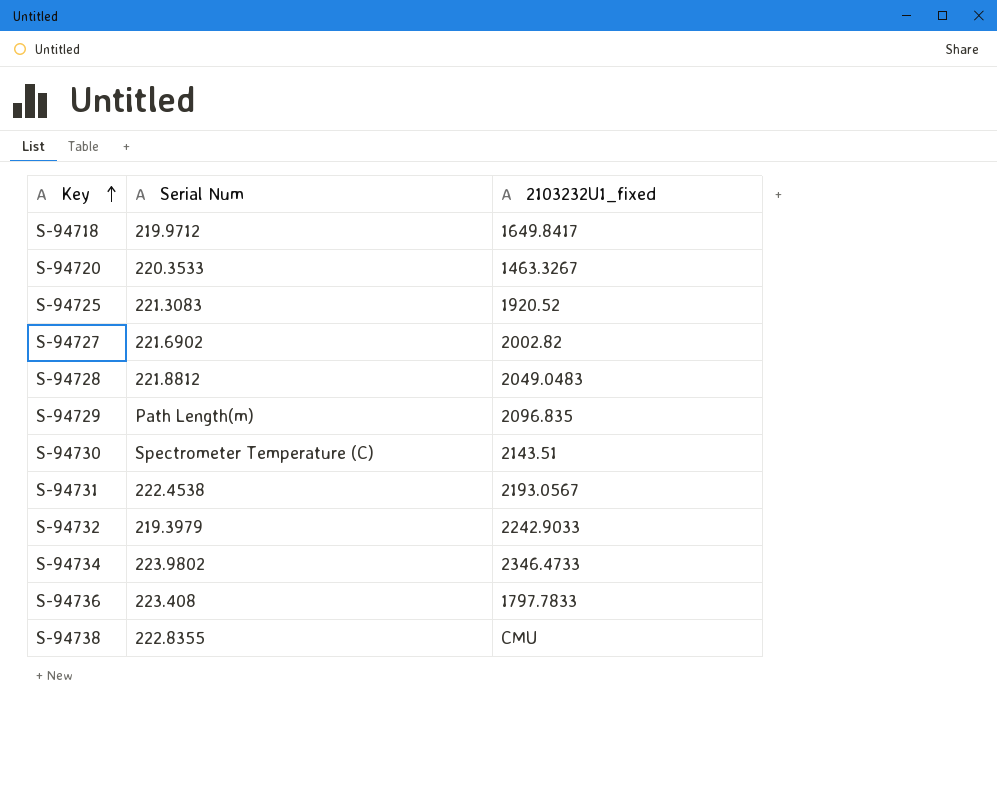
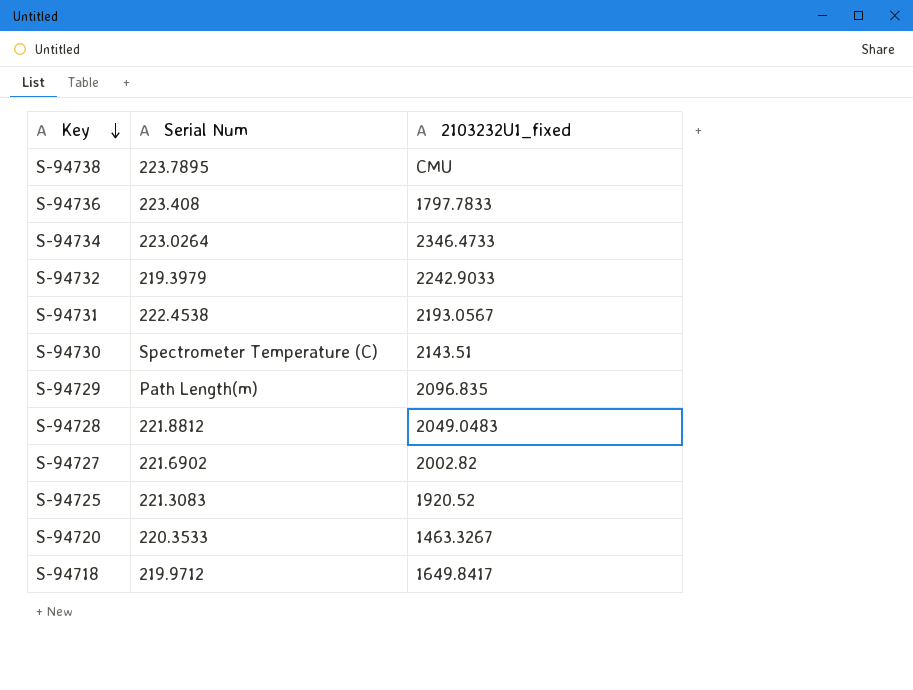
row order: Key ascending -> Key descending
S-94738 | Serial Num: 222.8355 -> 223.7895
S-94734 | Serial Num: 223.9802 -> 223.0264

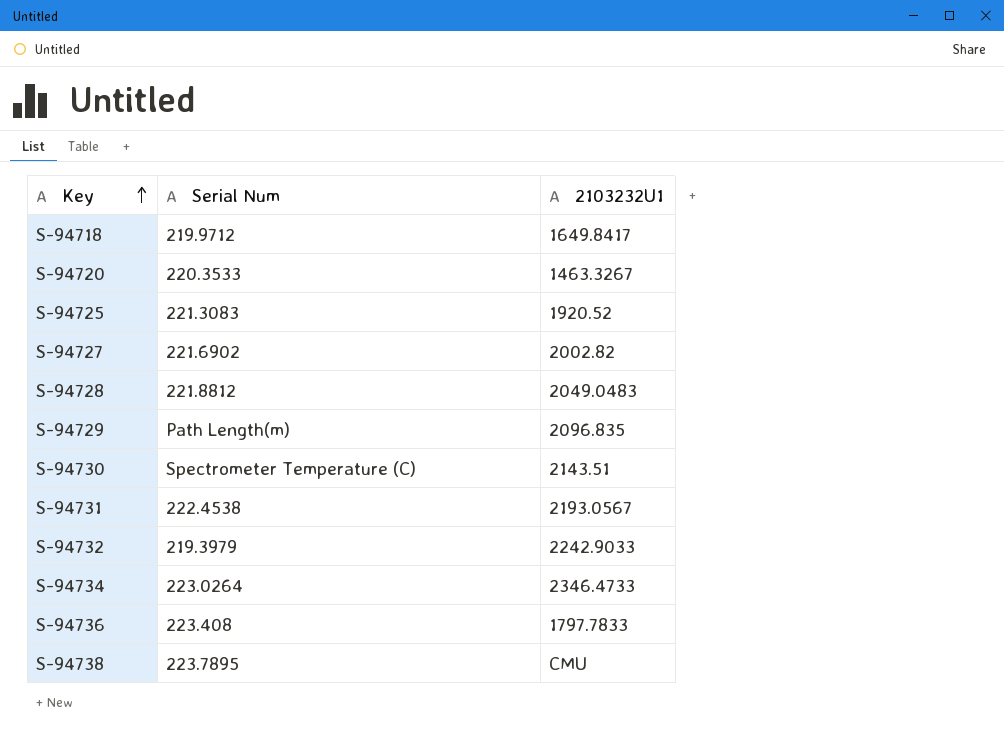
row order: Key descending -> Key ascending
column name: 2103232U1_fixed -> 2103232U1

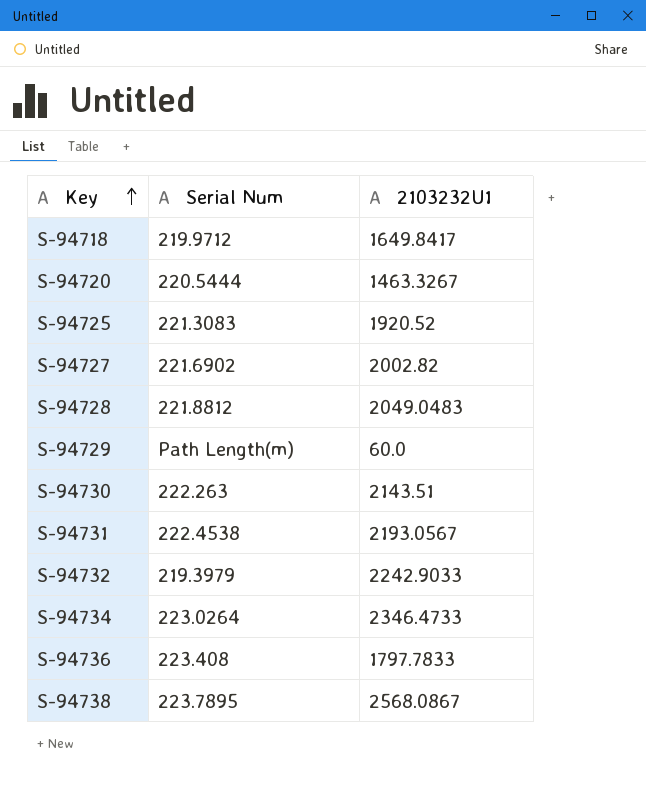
S-94720 | Serial Num: 220.3533 -> 220.5444
S-94729 | 2103232U1: 2096.835 -> 60.0
S-94730 | Serial Num: Spectrometer Temperature (C) -> 222.263
S-94738 | 2103232U1: CMU -> 2568.0867

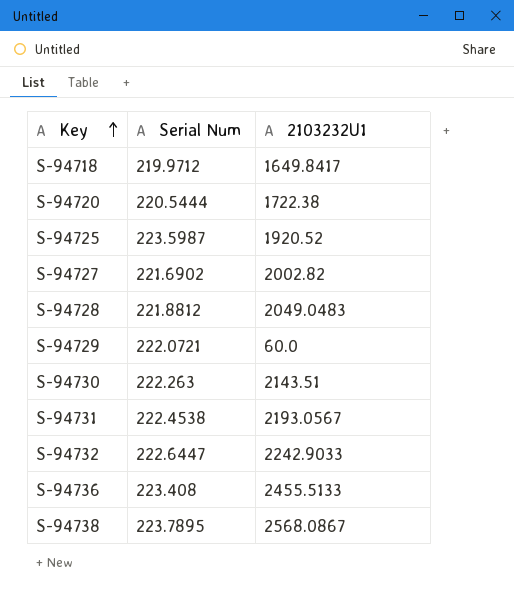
row S-94734: 223.0264 | 2346.4733 -> none
S-94720 | 2103232U1: 1463.3267 -> 1722.38
S-94725 | Serial Num: 221.3083 -> 223.5987
S-94729 | Serial Num: Path Length(m) -> 222.0721
S-94732 | Serial Num: 219.3979 -> 222.6447
S-94736 | 2103232U1: 1797.7833 -> 2455.5133

